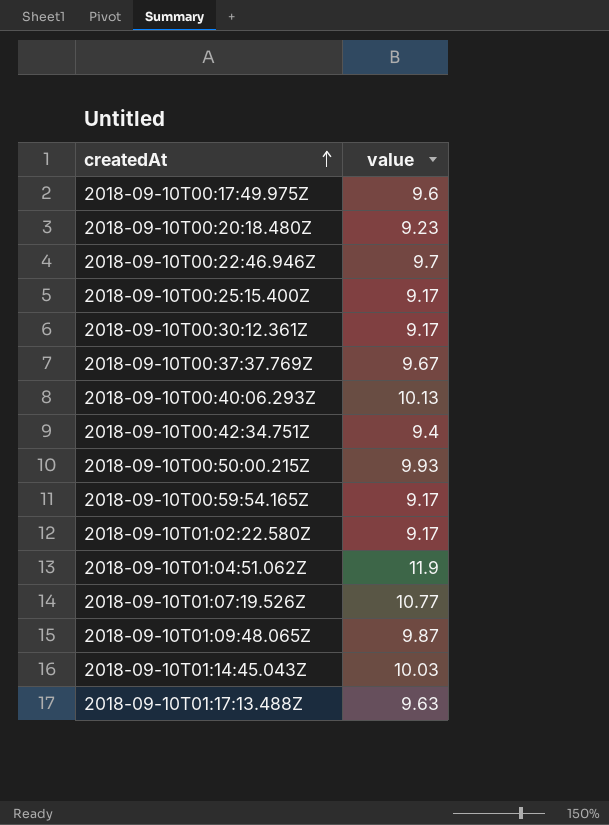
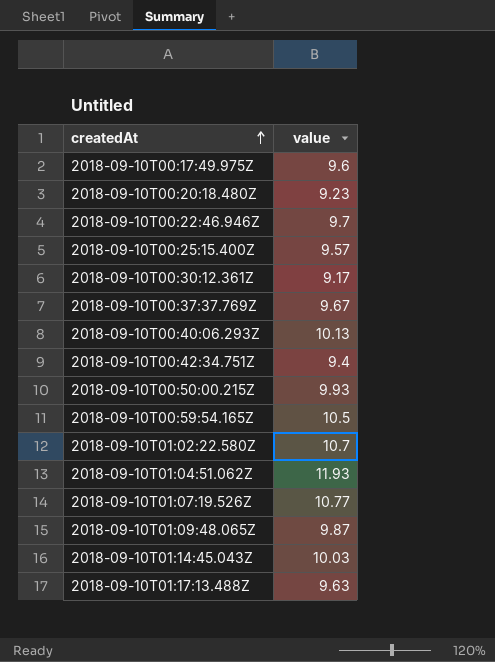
2018-09-10T00:25:15.400Z | value: 9.17 -> 9.57
2018-09-10T00:59:54.165Z | value: 9.17 -> 10.5
2018-09-10T01:02:22.580Z | value: 9.17 -> 10.7
2018-09-10T01:04:51.062Z | value: 11.9 -> 11.93

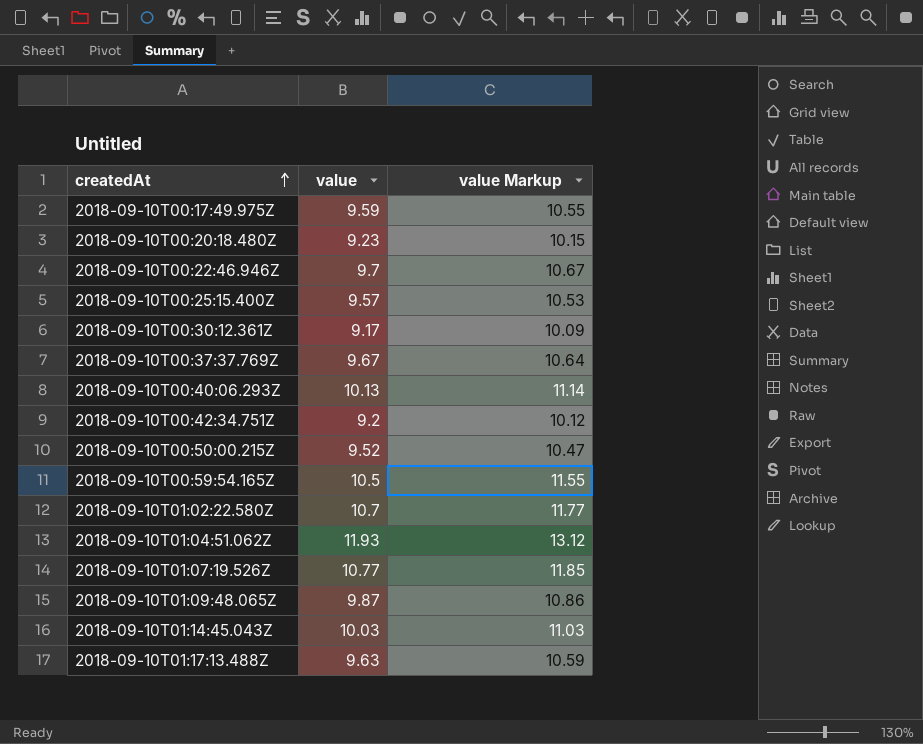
column value Markup | formula: none -> [value] * 1.1
2018-09-10T00:17:49.975Z | value: 9.6 -> 9.59
2018-09-10T00:42:34.751Z | value: 9.4 -> 9.2
2018-09-10T00:50:00.215Z | value: 9.93 -> 9.52

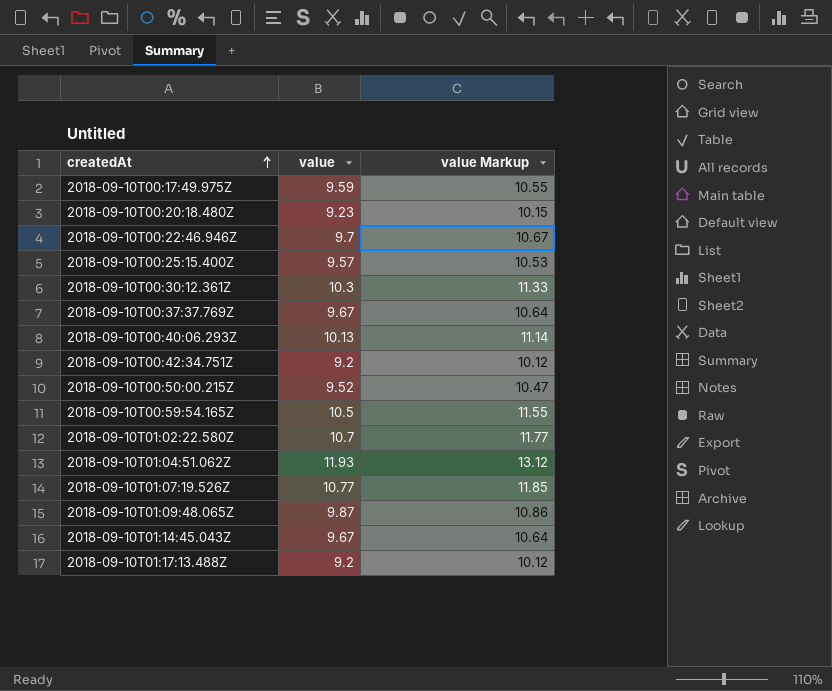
2018-09-10T00:30:12.361Z | value: 9.17 -> 10.3
2018-09-10T00:30:12.361Z | value Markup: 10.09 -> 11.33
2018-09-10T01:14:45.043Z | value: 10.03 -> 9.67
2018-09-10T01:14:45.043Z | value Markup: 11.03 -> 10.64
2018-09-10T01:17:13.488Z | value: 9.63 -> 9.2
2018-09-10T01:17:13.488Z | value Markup: 10.59 -> 10.12

